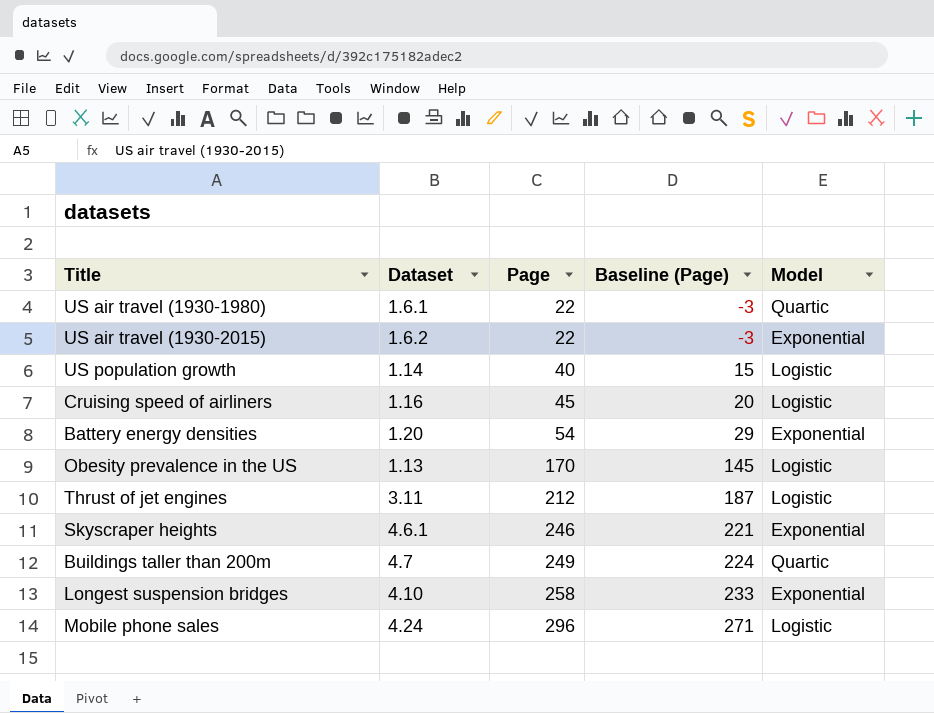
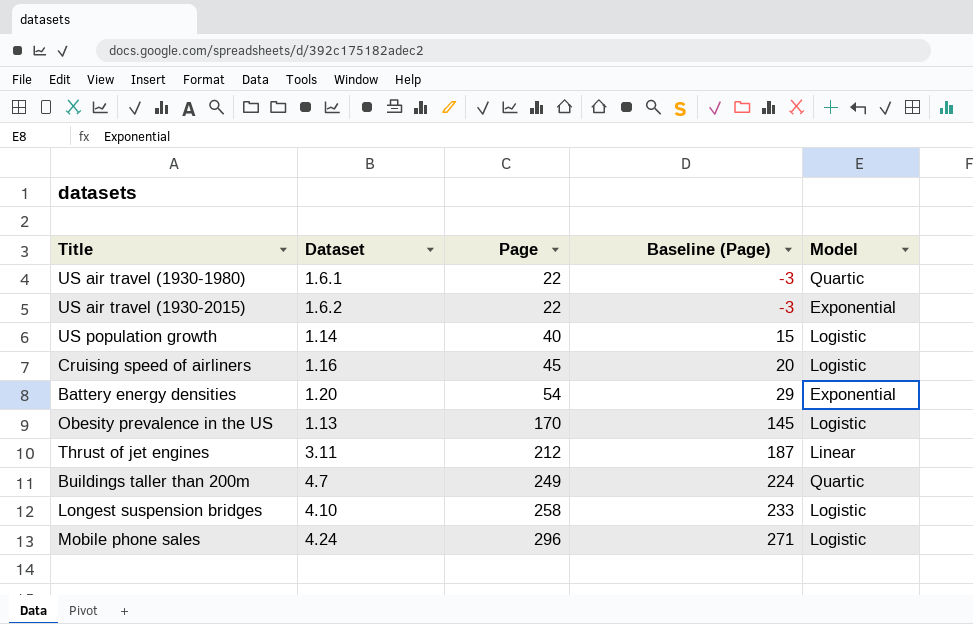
row Skyscraper heights: 4.6.1 | 246 | 221 | Exponential -> none
Thrust of jet engines | Model: Logistic -> Linear
Longest suspension bridges | Model: Exponential -> Logistic

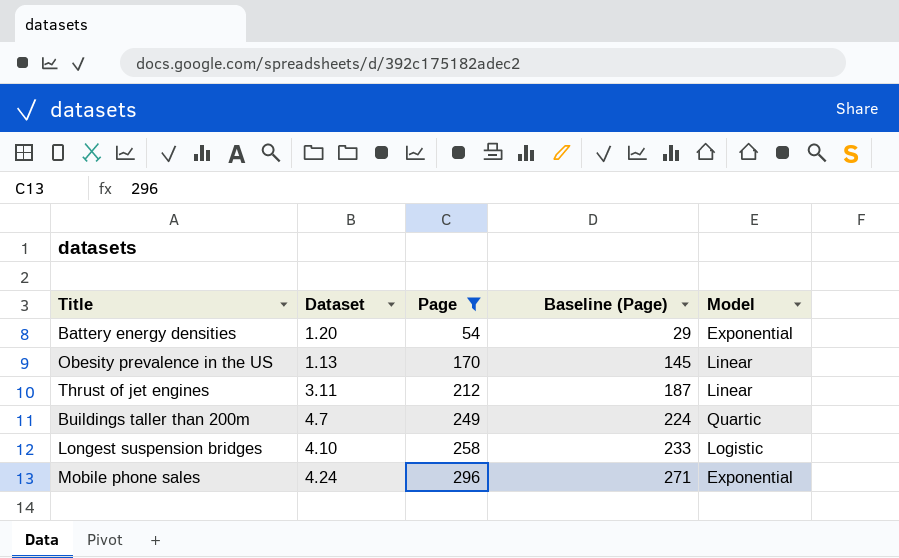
filter: none -> Page >= 54
Obesity prevalence in the US | Model: Logistic -> Linear
Mobile phone sales | Model: Logistic -> Exponential

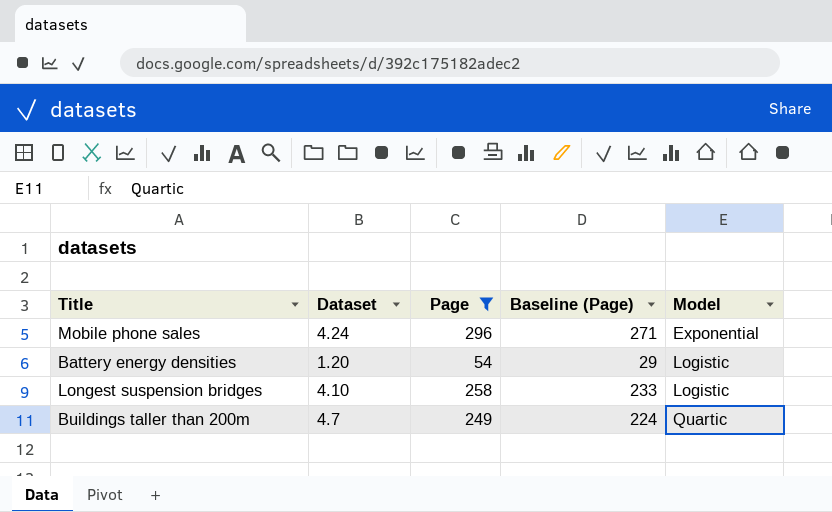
row order: Page ascending -> Model ascending
row Obesity prevalence in the US: 1.13 | 170 | 145 | Linear -> none
row Thrust of jet engines: 3.11 | 212 | 187 | Linear -> none
Battery energy densities | Model: Exponential -> Logistic

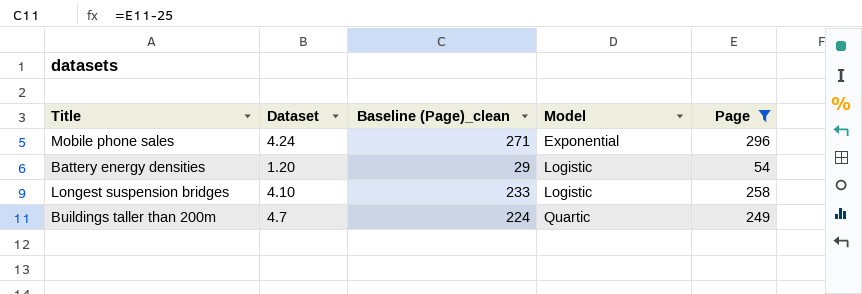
column name: Baseline (Page) -> Baseline (Page)_clean
column Page | position: 3 -> 5

